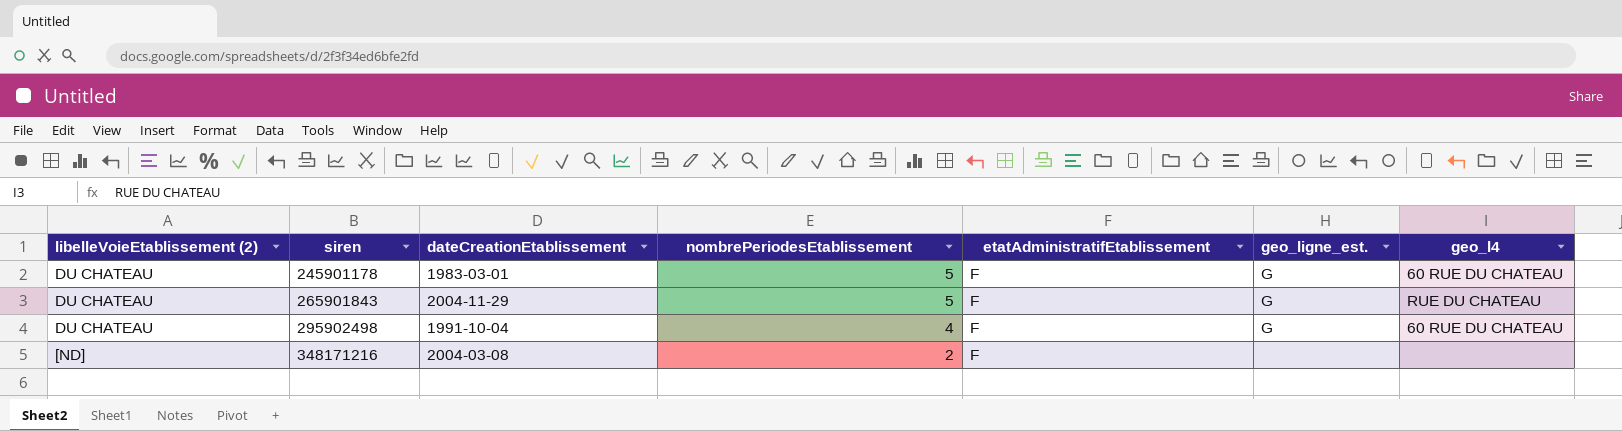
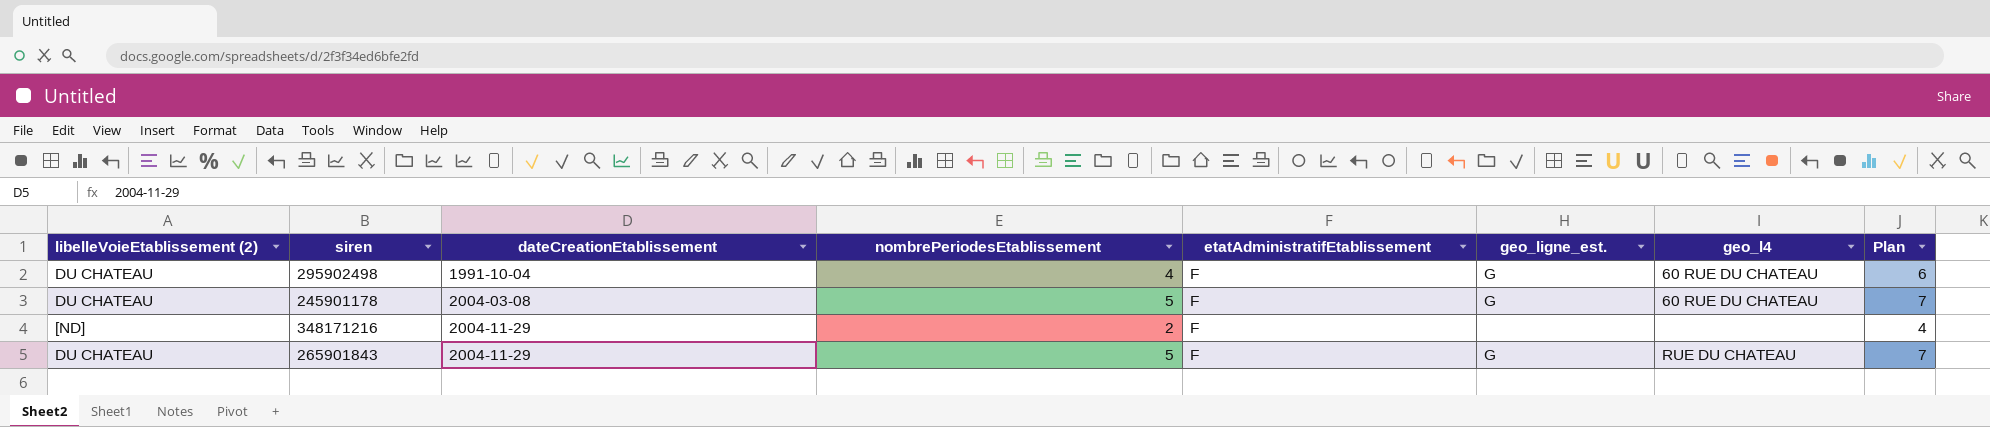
row order: libelleVoieEtablissement (2) descending -> dateCreationEtablissement ascending
column Plan | formula: none -> [nombrePeriodesEtablissement] + 2
245901178 | dateCreationEtablissement: 1983-03-01 -> 2004-03-08
348171216 | dateCreationEtablissement: 2004-03-08 -> 2004-11-29

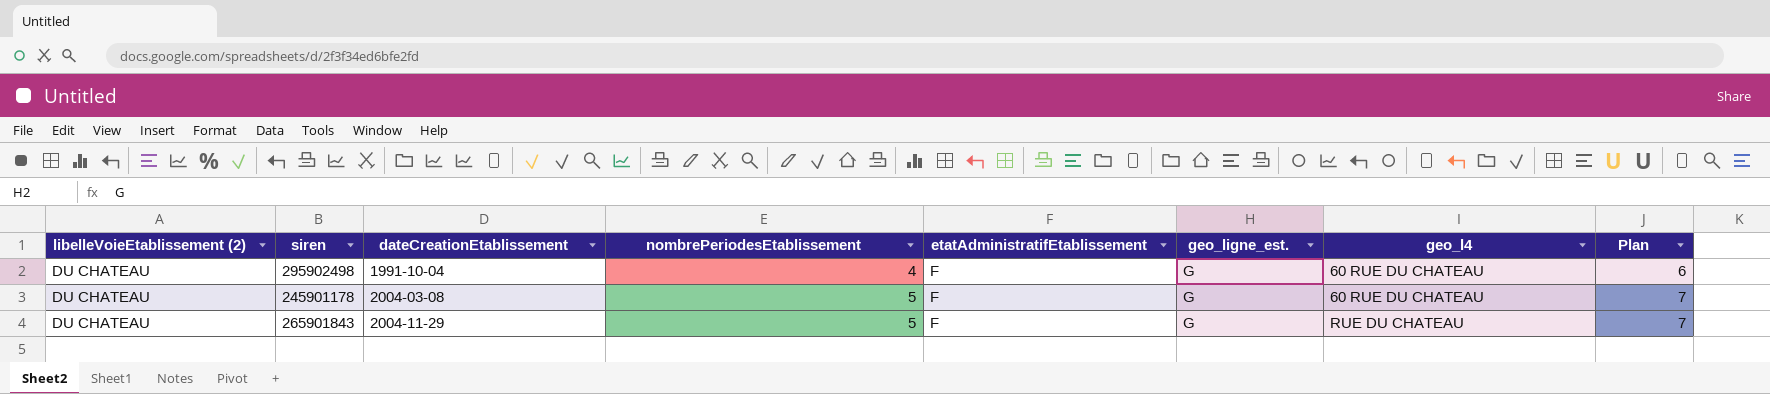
row 348171216: [ND] | 2004-11-29 | 2 | F | none | none | 4 -> none

